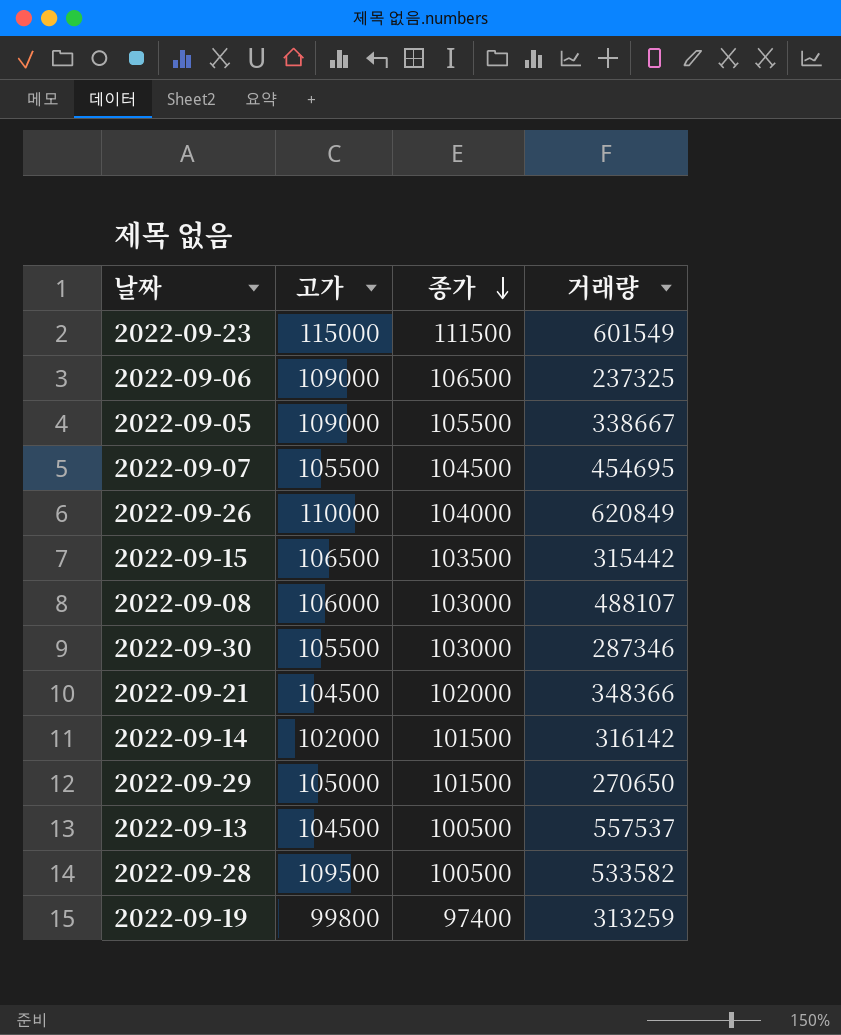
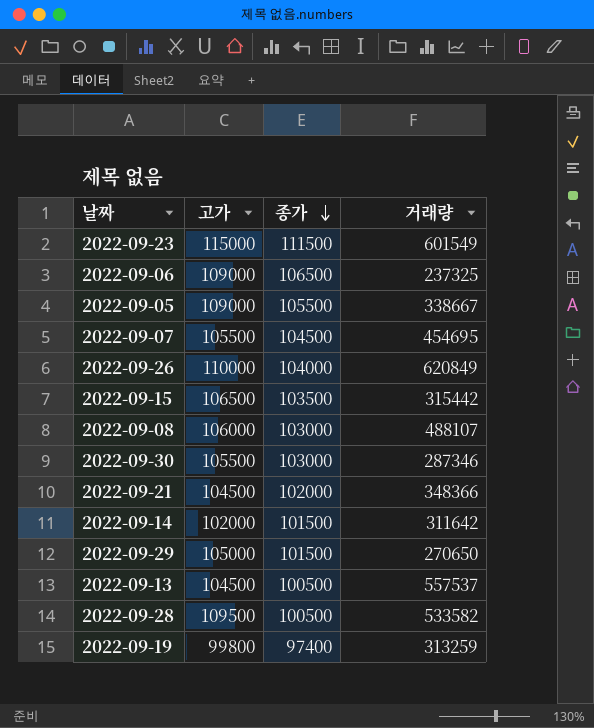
2022-09-14 | 거래량: 316142 -> 311642

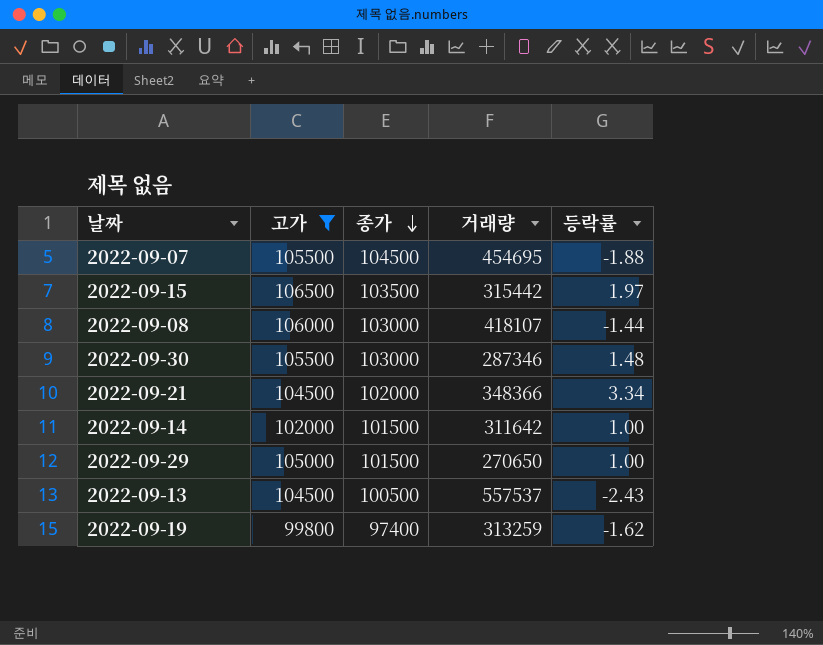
filter: none -> 고가 <= 106500
column 등락률 | position: none -> 5
2022-09-08 | 거래량: 488107 -> 418107

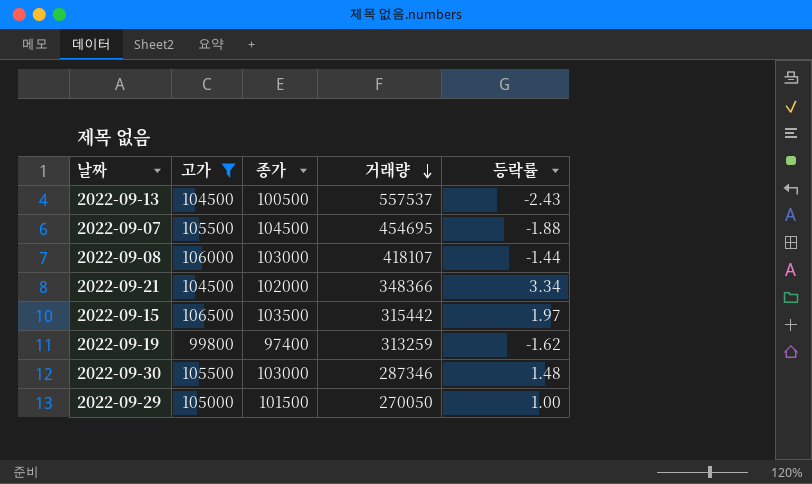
row order: 종가 descending -> 거래량 descending
row 2022-09-14: 102000 | 101500 | 311642 | 1.00 -> none
2022-09-29 | 거래량: 270650 -> 270050

